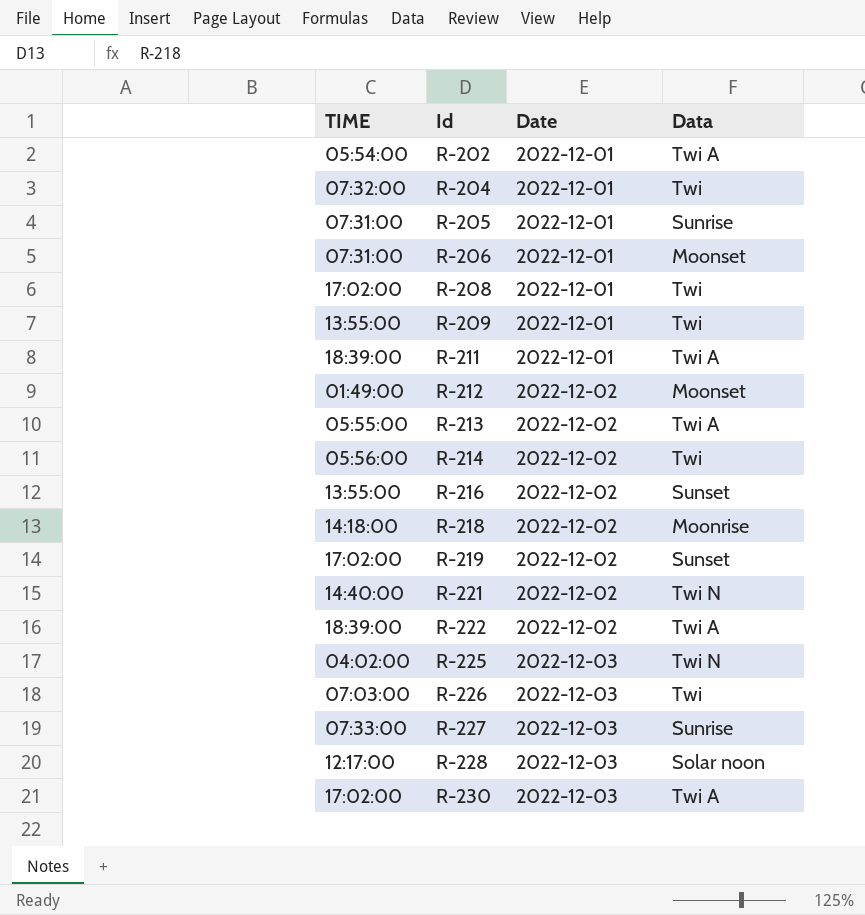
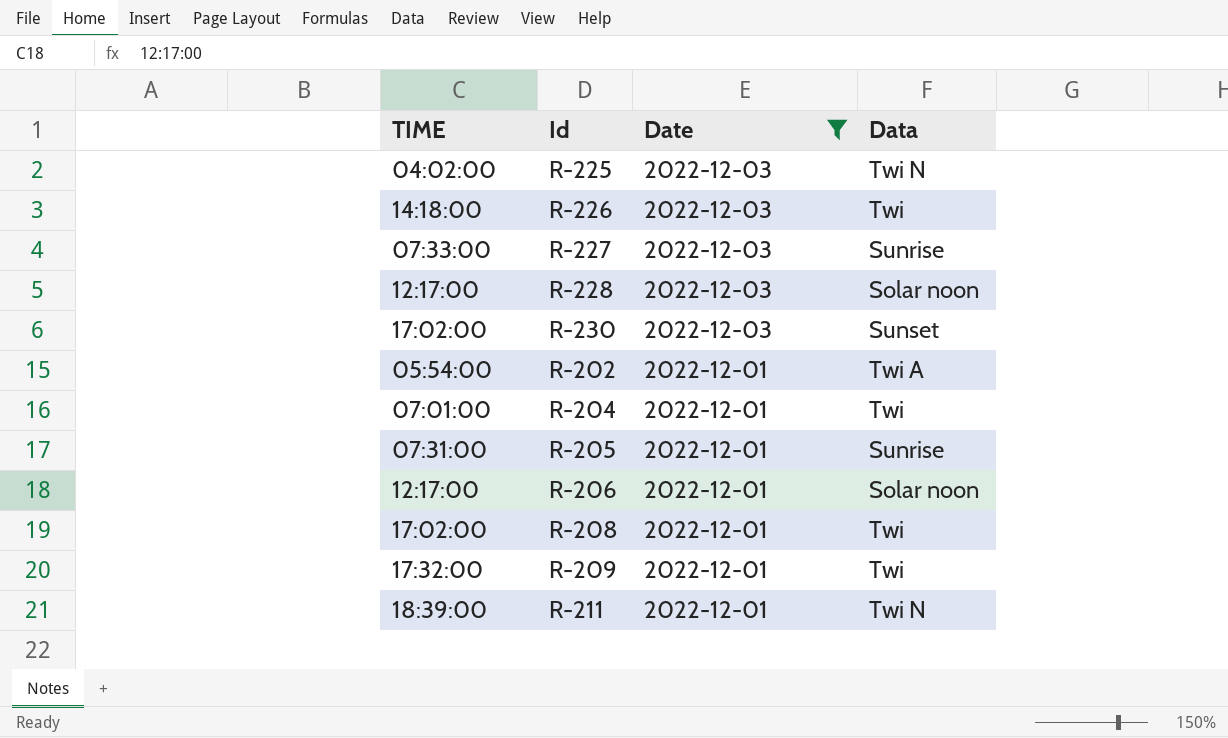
filter: none -> Date != 2022-12-02
row order: Id ascending -> Date descending
R-226 | TIME: 07:03:00 -> 14:18:00
R-230 | Data: Twi A -> Sunset
R-204 | TIME: 07:32:00 -> 07:01:00
R-206 | TIME: 07:31:00 -> 12:17:00
R-206 | Data: Moonset -> Solar noon
R-209 | TIME: 13:55:00 -> 17:32:00
R-211 | Data: Twi A -> Twi N

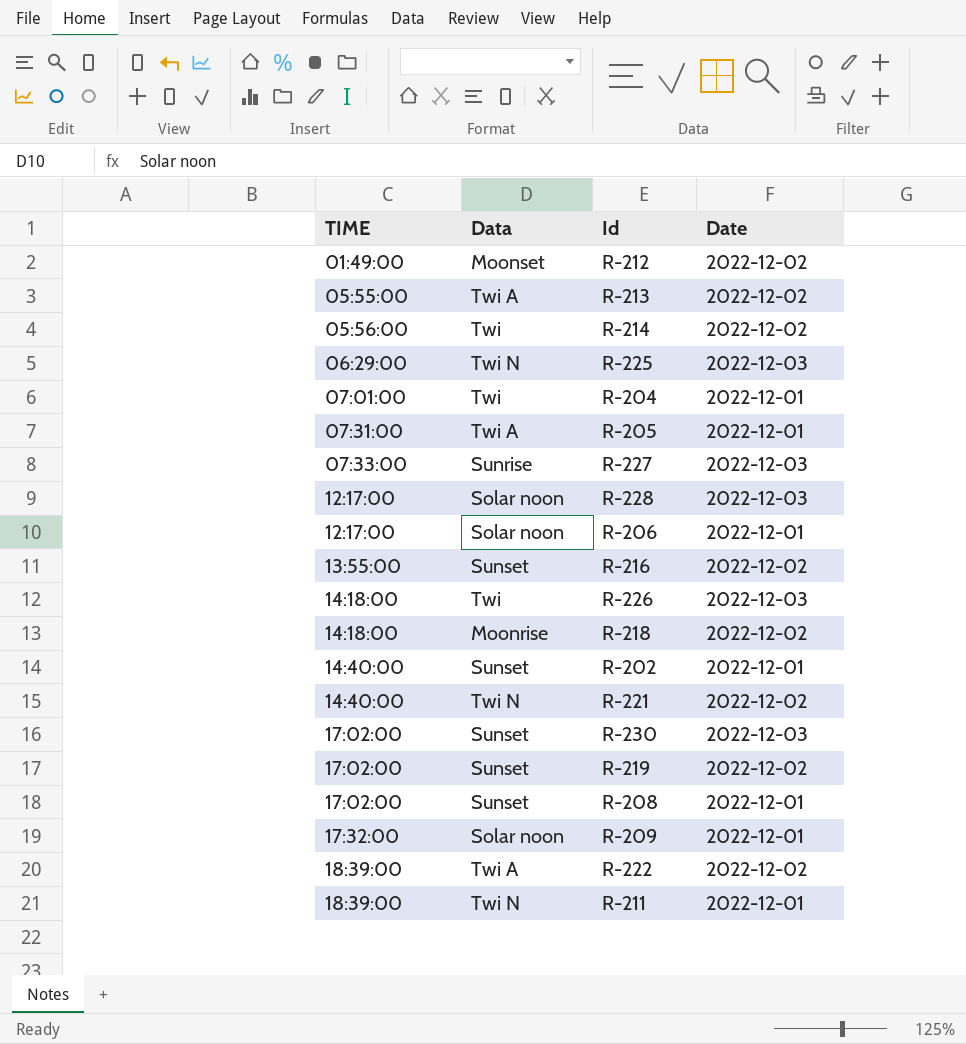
filter: Date != 2022-12-02 -> none
row order: Date descending -> TIME ascending
column Data | position: 4 -> 2
R-225 | TIME: 04:02:00 -> 06:29:00
R-205 | Data: Sunrise -> Twi A
R-202 | TIME: 05:54:00 -> 14:40:00
R-202 | Data: Twi A -> Sunset
R-208 | Data: Twi -> Sunset
R-209 | Data: Twi -> Solar noon

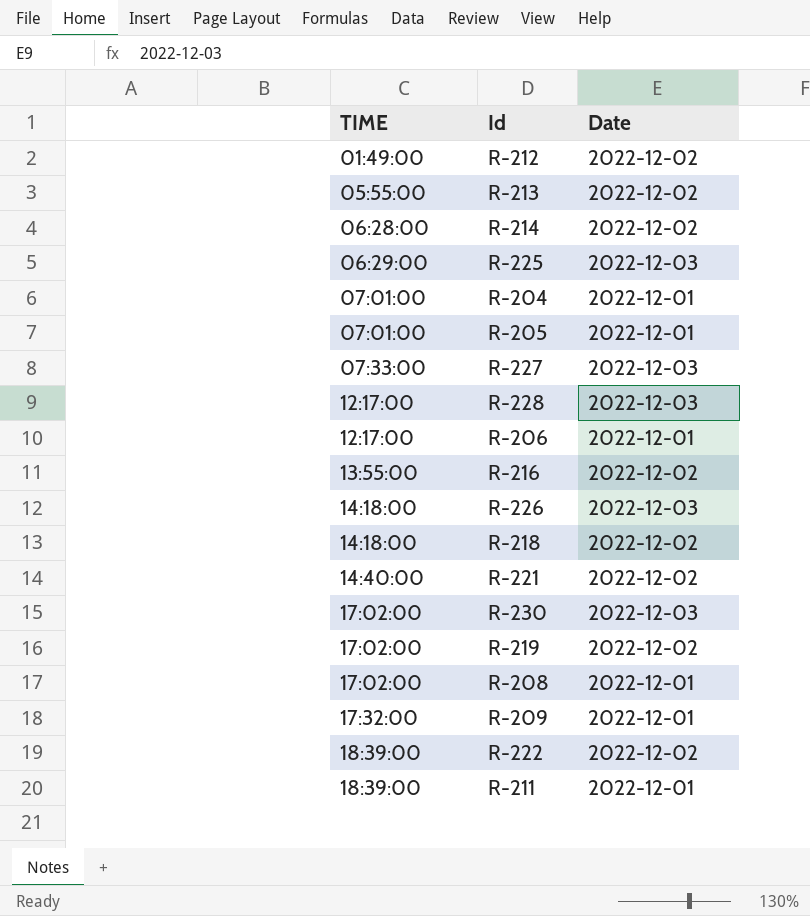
column Data | position: 2 -> none
row R-202: 14:40:00 | Sunset | 2022-12-01 -> none
R-214 | TIME: 05:56:00 -> 06:28:00
R-205 | TIME: 07:31:00 -> 07:01:00

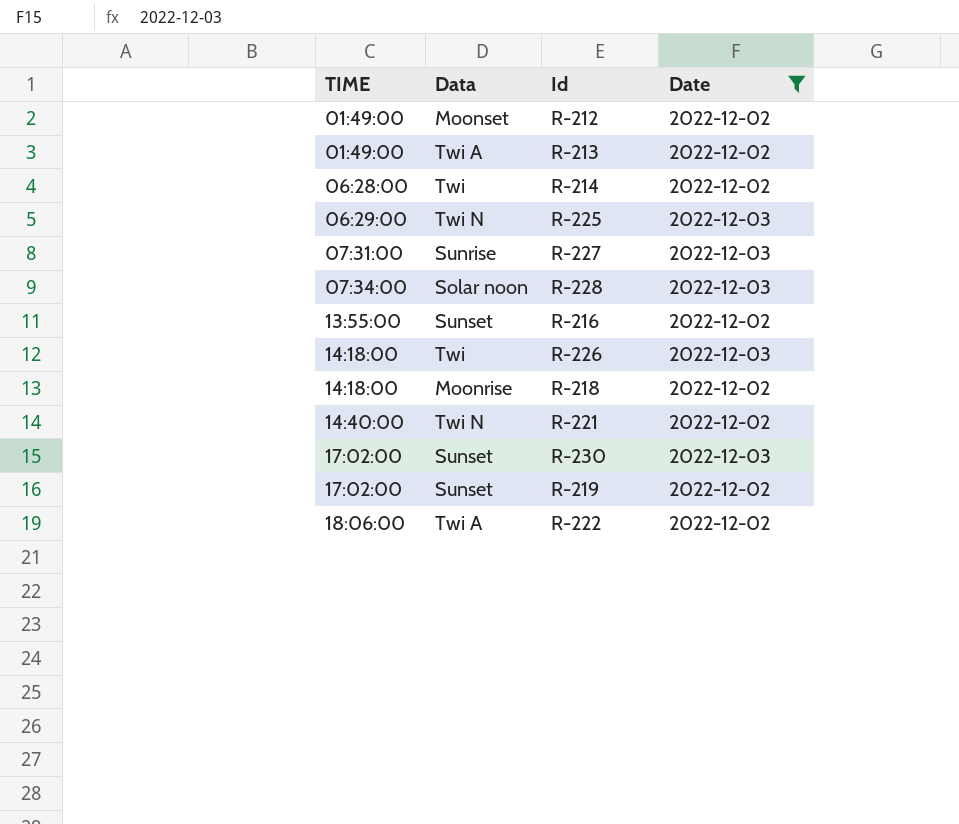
filter: none -> Date != 2022-12-01
column Data | position: none -> 2
R-213 | TIME: 05:55:00 -> 01:49:00
R-227 | TIME: 07:33:00 -> 07:31:00
R-228 | TIME: 12:17:00 -> 07:34:00
R-222 | TIME: 18:39:00 -> 18:06:00

